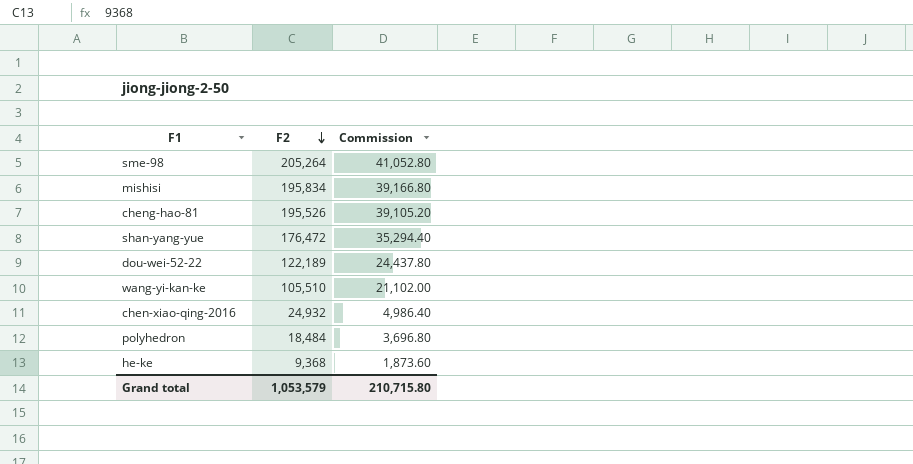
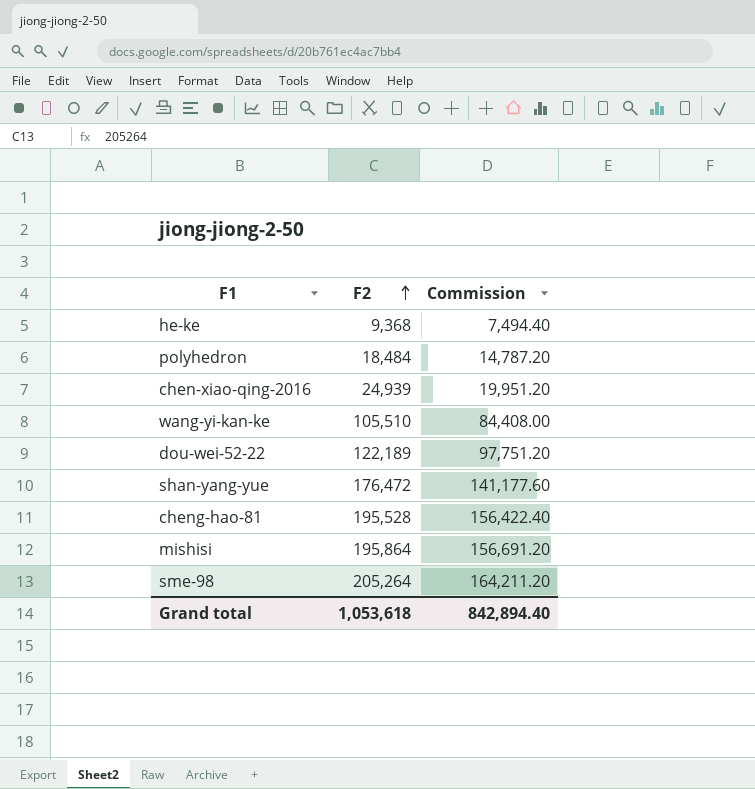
row order: F2 descending -> F2 ascending
column Commission | formula: [F2] * 0.2 -> [F2] * 0.8
chen-xiao-qing-2016 | F2: 24,932 -> 24,939
cheng-hao-81 | F2: 195,526 -> 195,528
mishisi | F2: 195,834 -> 195,864
Grand total | F2: 1,053,579 -> 1,053,618
Grand total | Commission: 210,715.80 -> 842,894.40

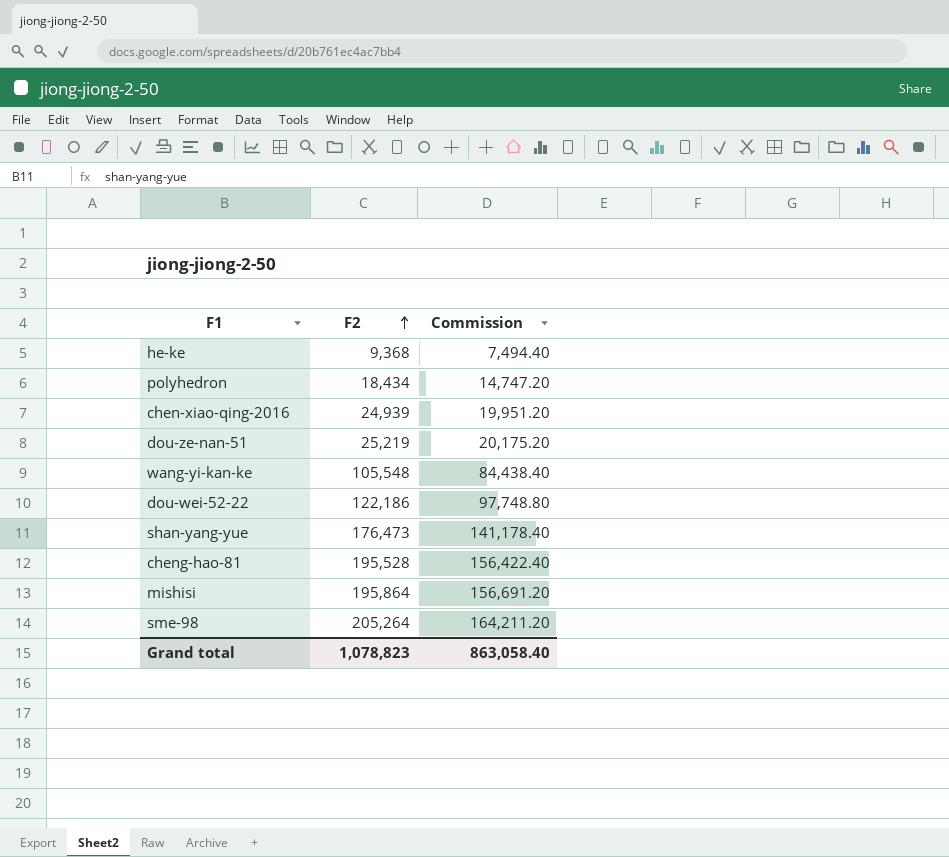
polyhedron | F2: 18,484 -> 18,434
polyhedron | Commission: 14,787.20 -> 14,747.20
row dou-ze-nan-51: none -> 25,219 | 20,175.20
wang-yi-kan-ke | F2: 105,510 -> 105,548
wang-yi-kan-ke | Commission: 84,408.00 -> 84,438.40
dou-wei-52-22 | F2: 122,189 -> 122,186
dou-wei-52-22 | Commission: 97,751.20 -> 97,748.80
shan-yang-yue | F2: 176,472 -> 176,473
shan-yang-yue | Commission: 141,177.60 -> 141,178.40
Grand total | F2: 1,053,618 -> 1,078,823
Grand total | Commission: 842,894.40 -> 863,058.40

